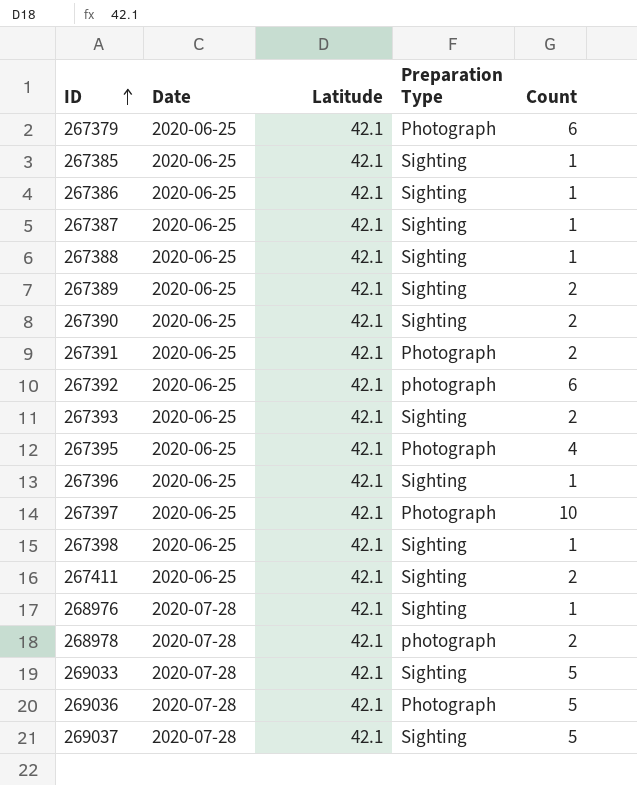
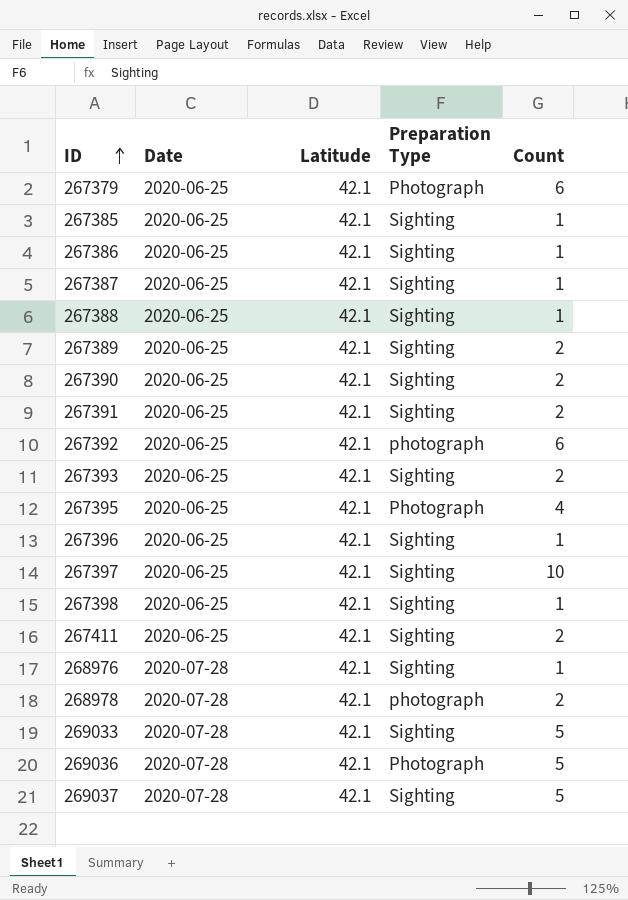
267391 | Preparation Type: Photograph -> Sighting
267397 | Preparation Type: Photograph -> Sighting

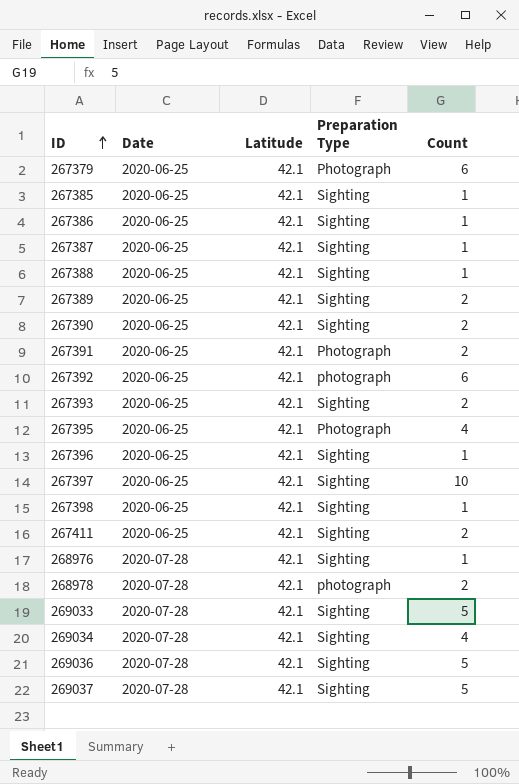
267391 | Preparation Type: Sighting -> Photograph
row 269034: none -> 2020-07-28 | 42.1 | Sighting | 4
269036 | Preparation Type: Photograph -> Sighting

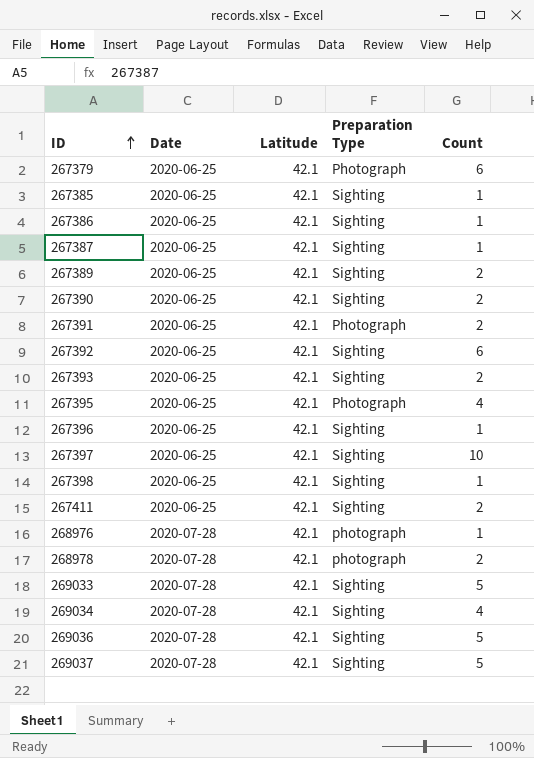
row 267388: 2020-06-25 | 42.1 | Sighting | 1 -> none
267392 | Preparation Type: photograph -> Sighting
268976 | Preparation Type: Sighting -> photograph

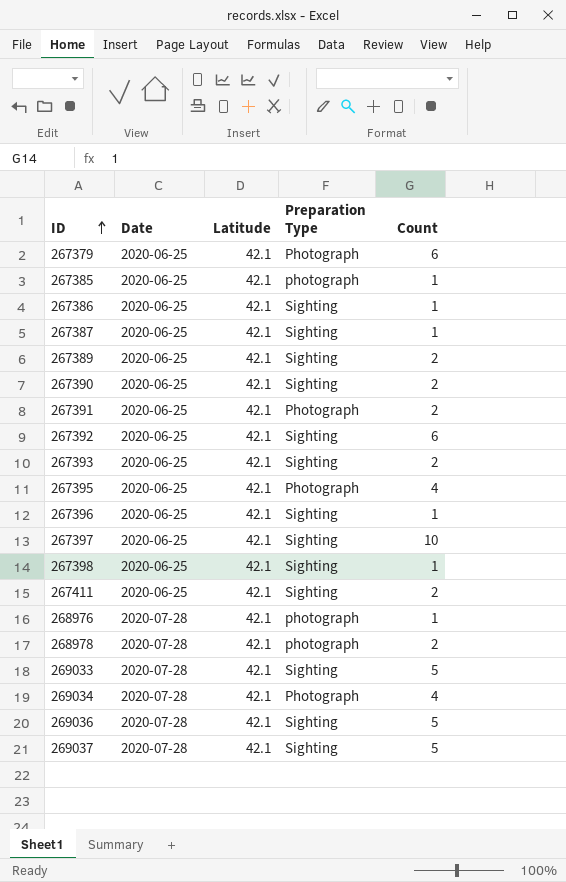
267385 | Preparation Type: Sighting -> photograph
269034 | Preparation Type: Sighting -> Photograph

